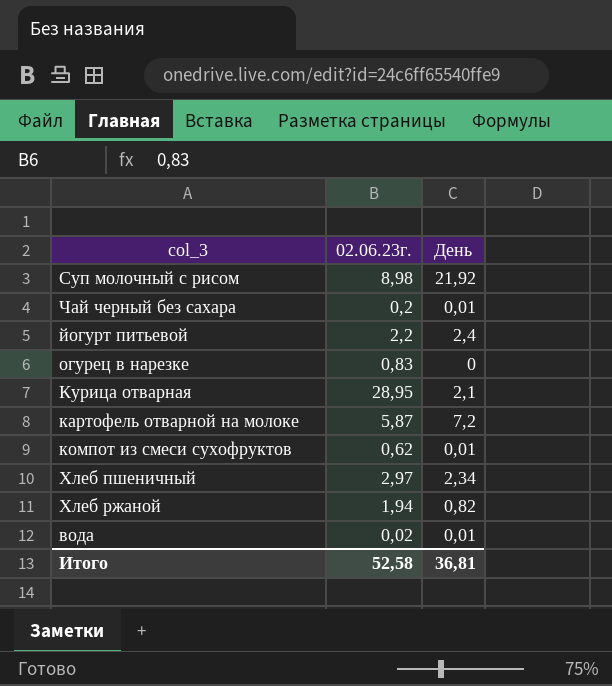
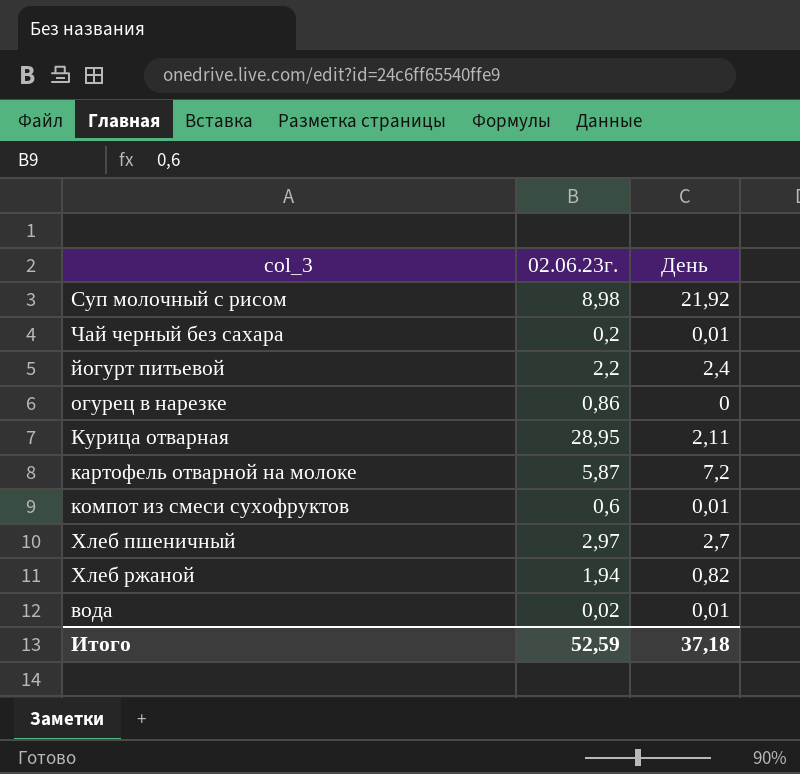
огурец в нарезке | 02.06.23г.: 0,83 -> 0,86
Курица отварная | День: 2,1 -> 2,11
компот из смеси сухофруктов | 02.06.23г.: 0,62 -> 0,6
Хлеб пшеничный | День: 2,34 -> 2,7
Итого | 02.06.23г.: 52,58 -> 52,59
Итого | День: 36,81 -> 37,18

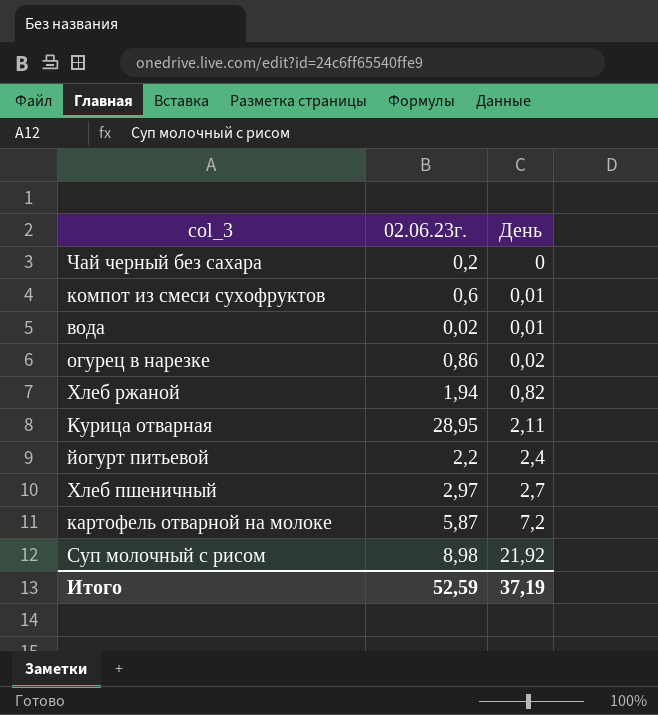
row order: none -> День ascending
Чай черный без сахара | День: 0,01 -> 0
огурец в нарезке | День: 0 -> 0,02
Итого | День: 37,18 -> 37,19

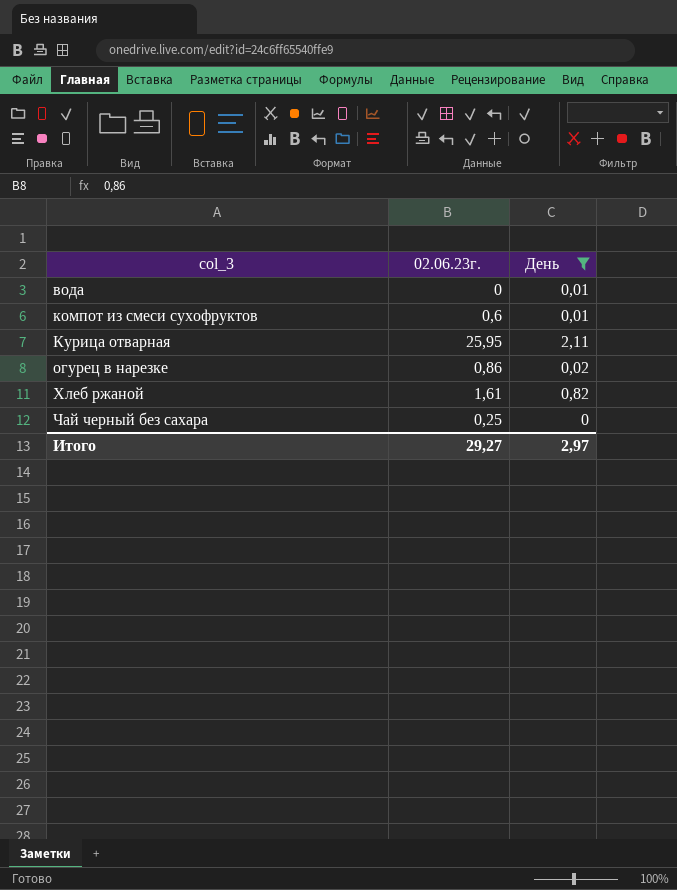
filter: none -> День <= 2,11
row order: День ascending -> col_3 ascending
вода | 02.06.23г.: 0,02 -> 0
Курица отварная | 02.06.23г.: 28,95 -> 25,95
Хлеб ржаной | 02.06.23г.: 1,94 -> 1,61
Чай черный без сахара | 02.06.23г.: 0,2 -> 0,25
Итого | 02.06.23г.: 52,59 -> 29,27
Итого | День: 37,19 -> 2,97

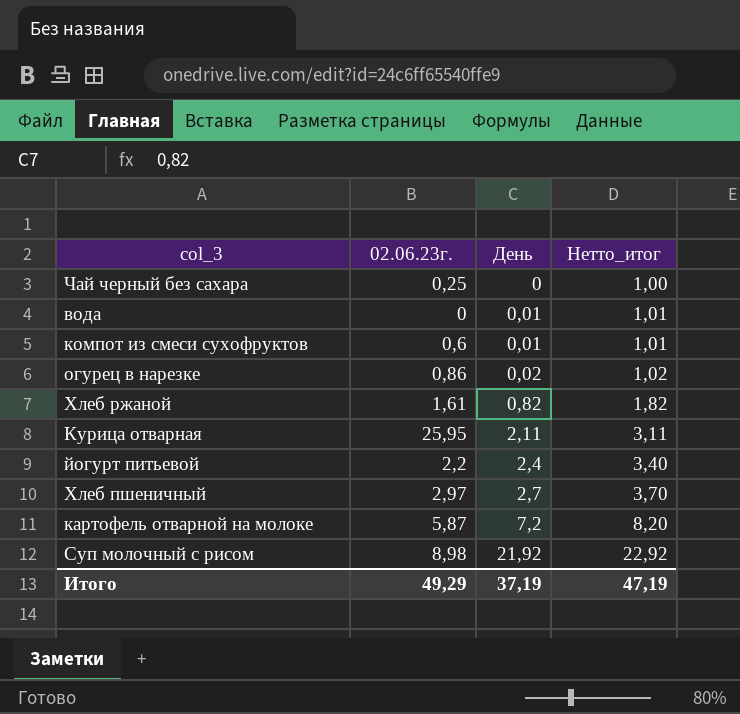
filter: День <= 2,11 -> none
row order: col_3 ascending -> День ascending
column Нетто_итог | formula: none -> [День] + 1
Итого | 02.06.23г.: 29,27 -> 49,29
Итого | День: 2,97 -> 37,19

